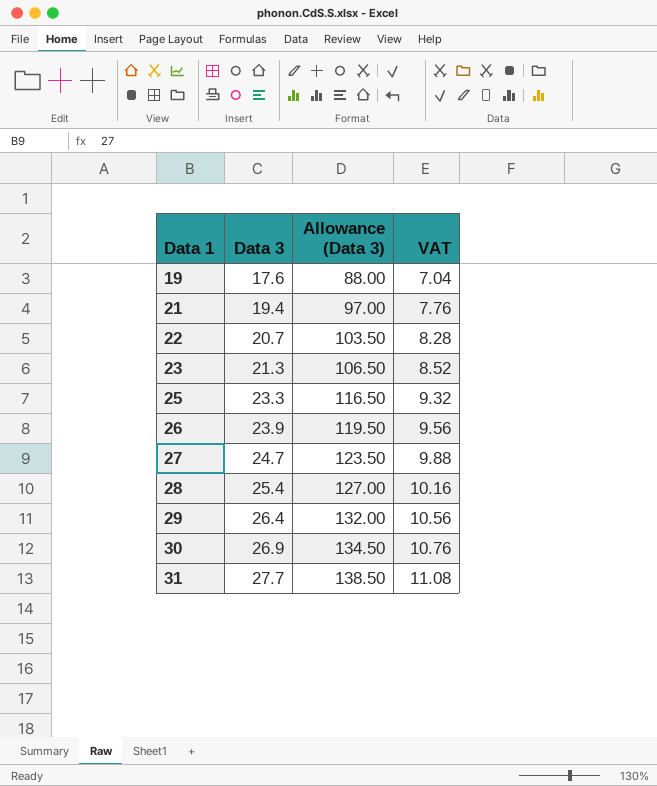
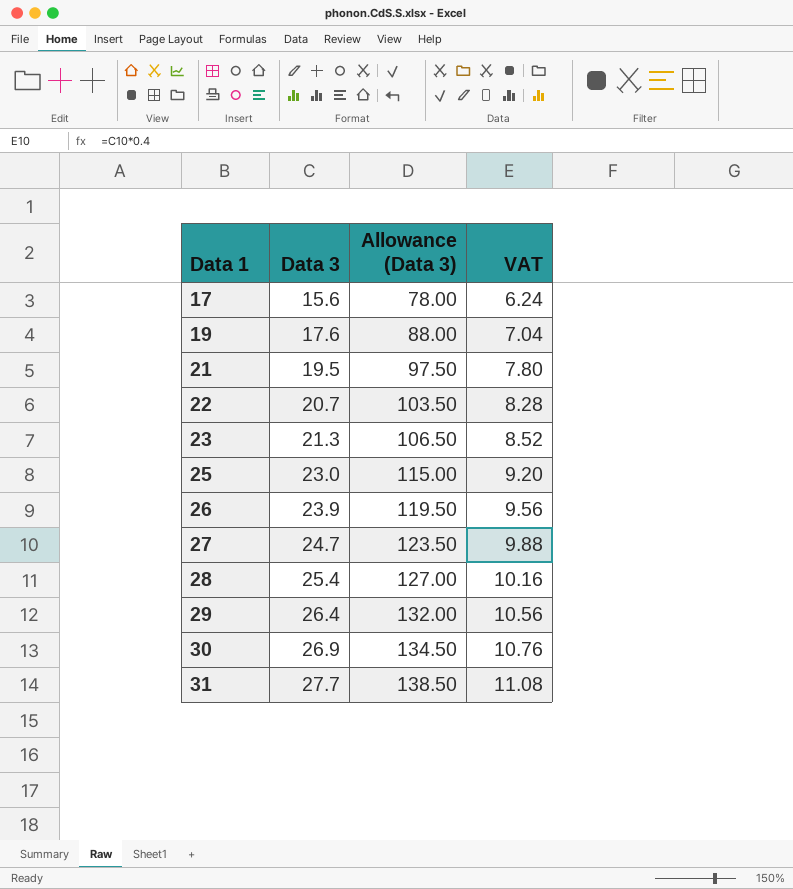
row 17: none -> 15.6 | 78.00 | 6.24
21 | Data 3: 19.4 -> 19.5
21 | Allowance (Data 3): 97.00 -> 97.50
21 | VAT: 7.76 -> 7.80
25 | Data 3: 23.3 -> 23.0
25 | Allowance (Data 3): 116.50 -> 115.00
25 | VAT: 9.32 -> 9.20

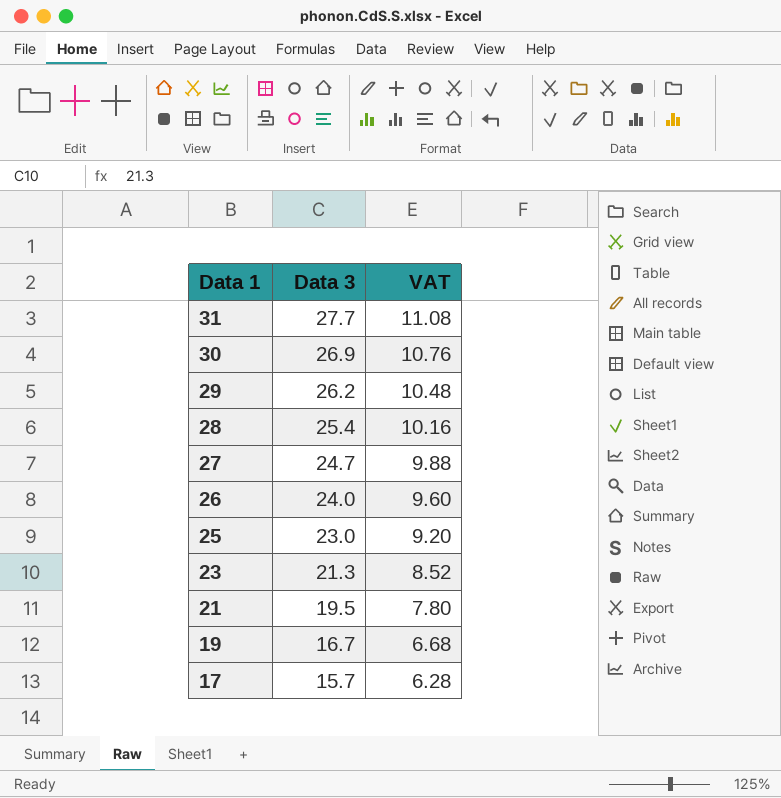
row order: Data 1 ascending -> Data 1 descending
column Allowance (Data 3) | formula: [Data 3] * 5 -> none
row 22: 20.7 | 103.50 | 8.28 -> none
29 | Data 3: 26.4 -> 26.2
29 | VAT: 10.56 -> 10.48
26 | Data 3: 23.9 -> 24.0
26 | VAT: 9.56 -> 9.60
19 | Data 3: 17.6 -> 16.7
19 | VAT: 7.04 -> 6.68
17 | Data 3: 15.6 -> 15.7
17 | VAT: 6.24 -> 6.28

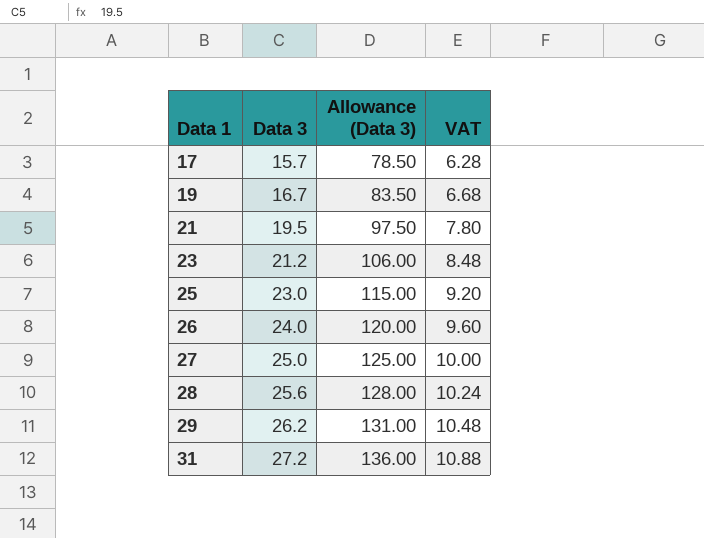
row order: Data 1 descending -> Data 1 ascending
column Allowance (Data 3) | formula: none -> [Data 3] * 5
row 30: 26.9 | 10.76 -> none
23 | Data 3: 21.3 -> 21.2
23 | VAT: 8.52 -> 8.48
27 | Data 3: 24.7 -> 25.0
27 | VAT: 9.88 -> 10.00
28 | Data 3: 25.4 -> 25.6
28 | VAT: 10.16 -> 10.24
31 | Data 3: 27.7 -> 27.2
31 | VAT: 11.08 -> 10.88

